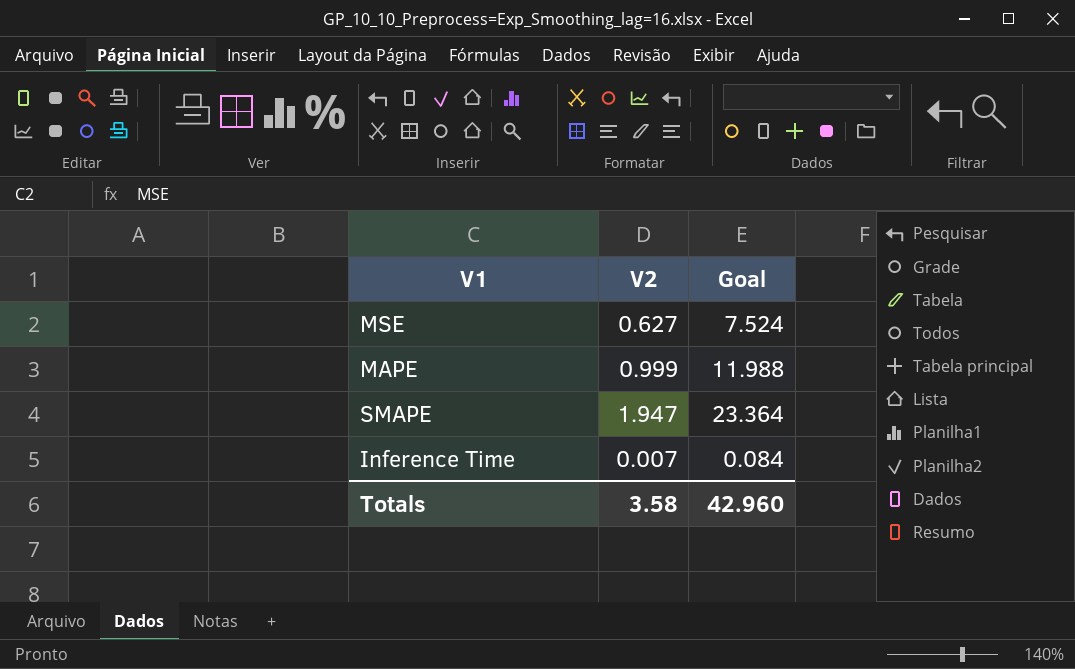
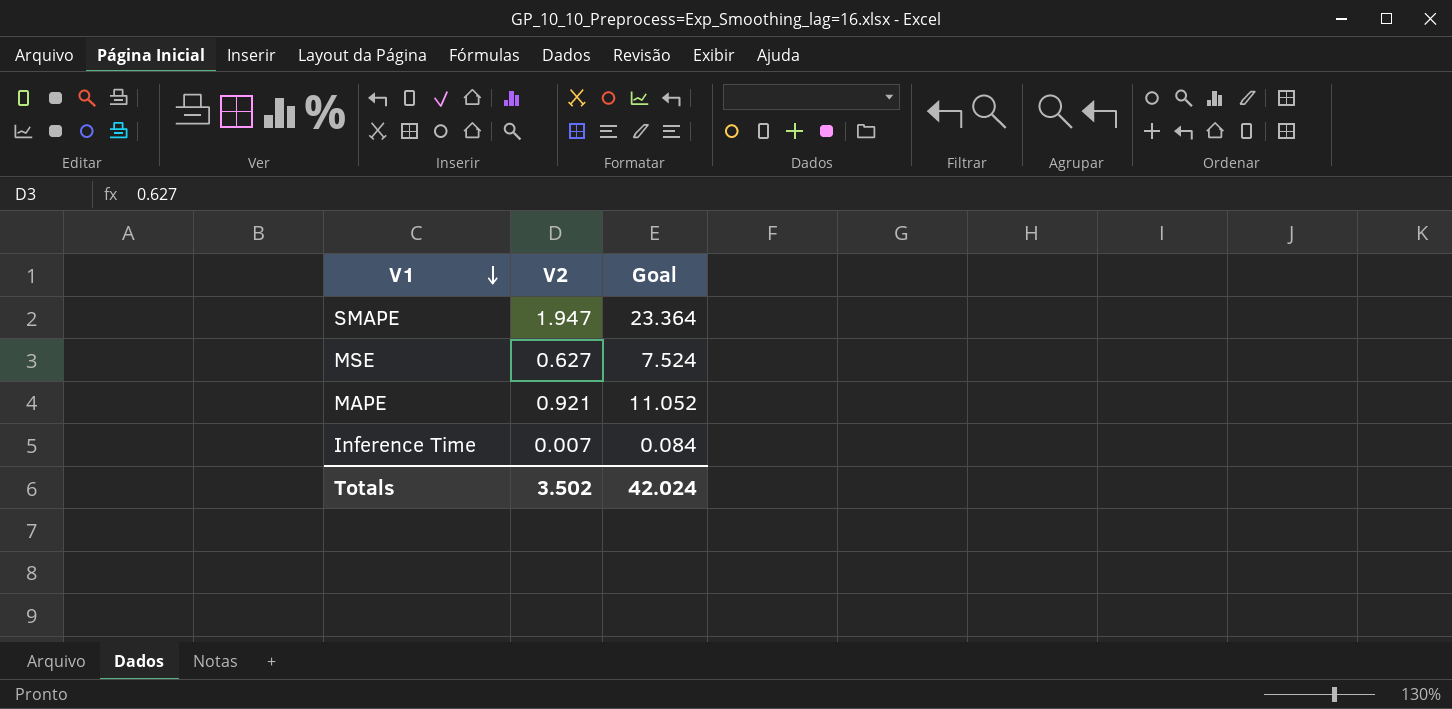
row order: none -> V1 descending
MAPE | V2: 0.999 -> 0.921
MAPE | Goal: 11.988 -> 11.052
Totals | V2: 3.58 -> 3.502
Totals | Goal: 42.960 -> 42.024

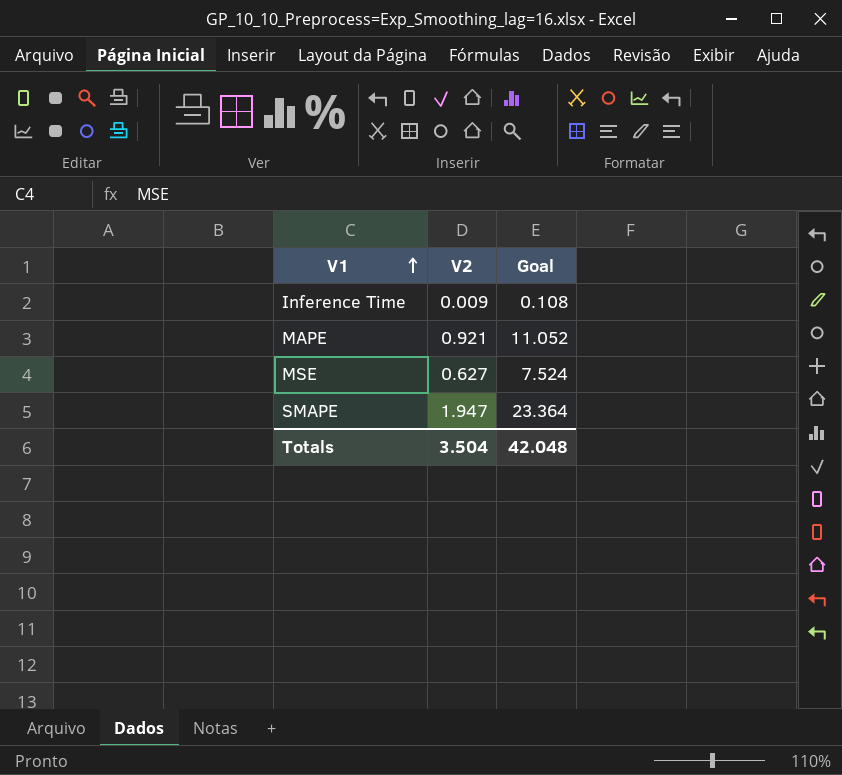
row order: V1 descending -> V1 ascending
Inference Time | V2: 0.007 -> 0.009
Inference Time | Goal: 0.084 -> 0.108
Totals | V2: 3.502 -> 3.504
Totals | Goal: 42.024 -> 42.048

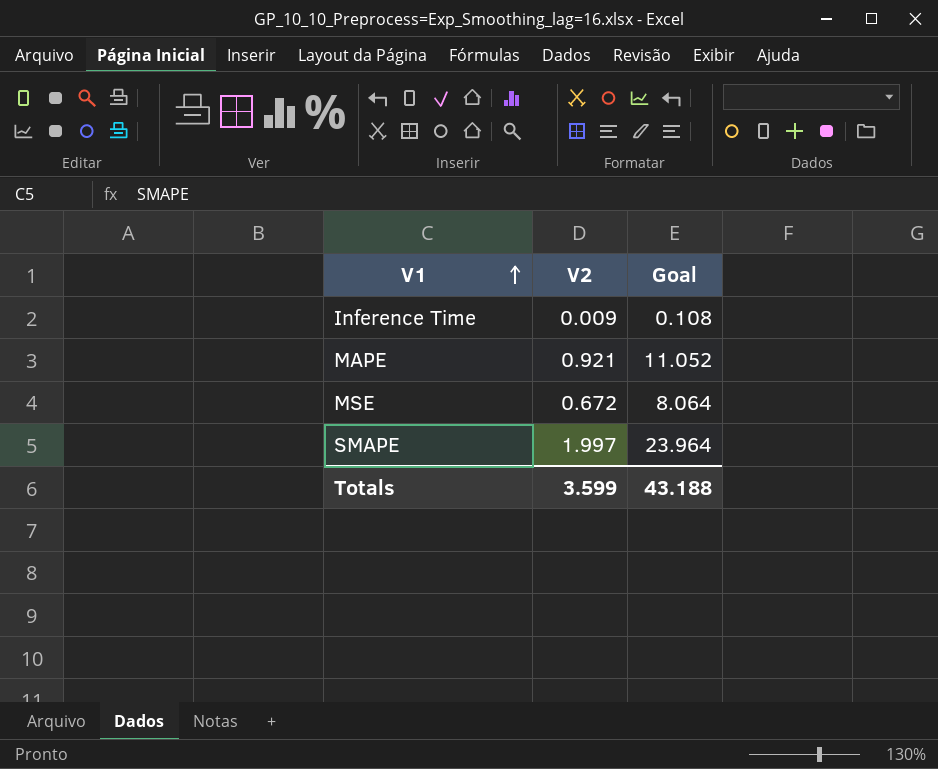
MSE | V2: 0.627 -> 0.672
MSE | Goal: 7.524 -> 8.064
SMAPE | V2: 1.947 -> 1.997
SMAPE | Goal: 23.364 -> 23.964
Totals | V2: 3.504 -> 3.599
Totals | Goal: 42.048 -> 43.188

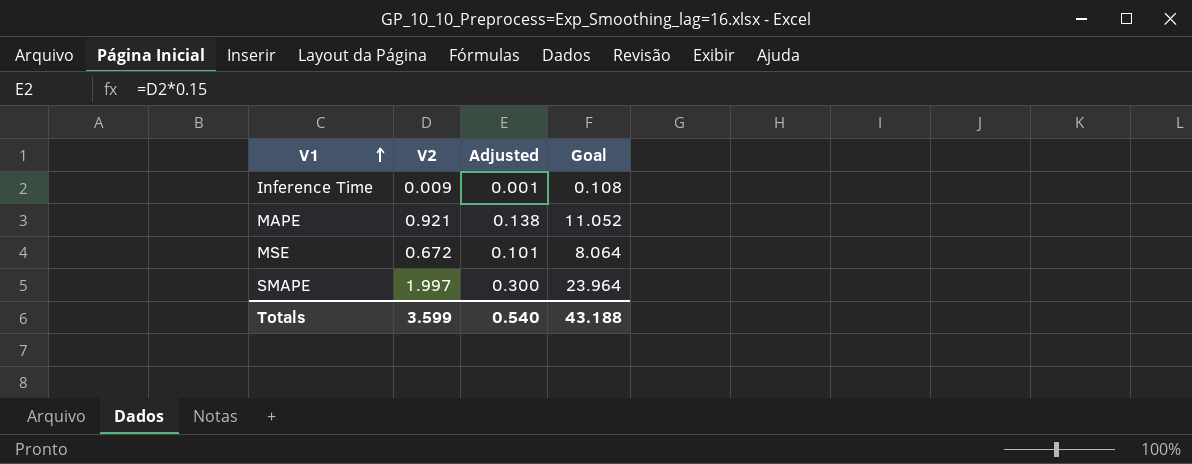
column Adjusted | formula: none -> [V2] * 0.15

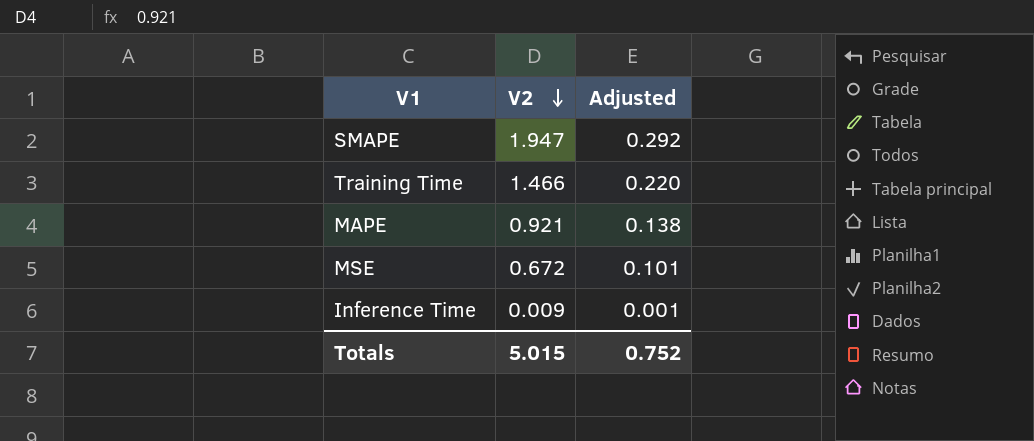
row order: V1 ascending -> V2 descending
column Goal | formula: [V2] * 12 -> none
SMAPE | V2: 1.997 -> 1.947
SMAPE | Adjusted: 0.300 -> 0.292
row Training Time: none -> 1.466 | 0.220
Totals | V2: 3.599 -> 5.015
Totals | Adjusted: 0.540 -> 0.752

